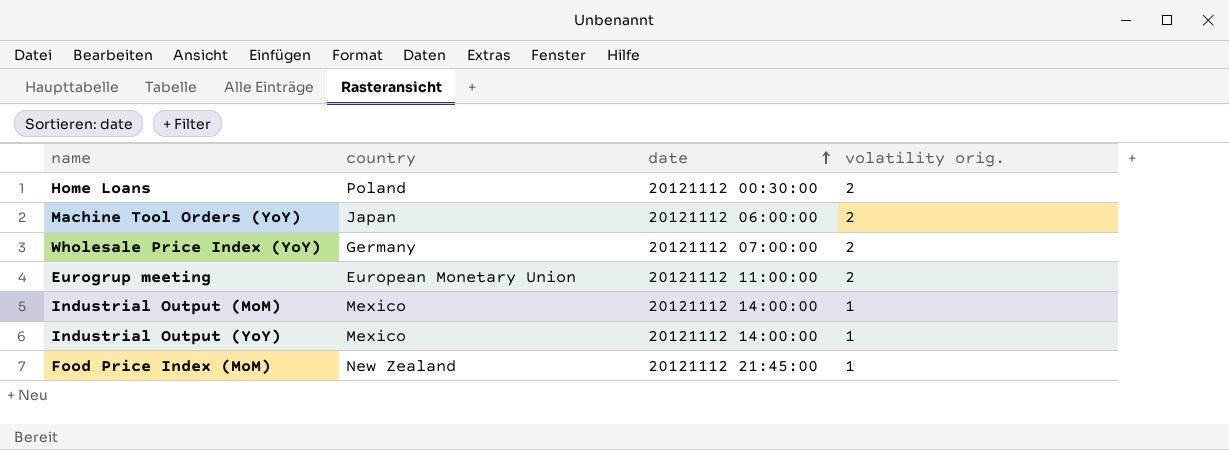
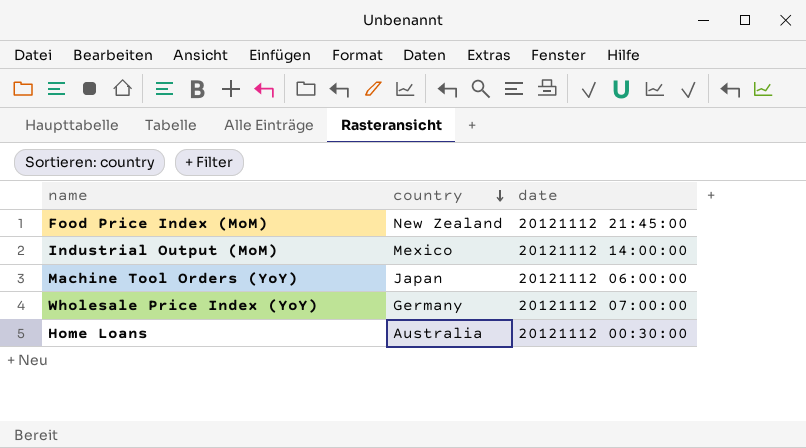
row order: date ascending -> country descending
column volatility orig. | position: 4 -> none
row Eurogrup meeting: European Monetary Union | 20121112 11:00:00 | 2 -> none
row Industrial Output (YoY): Mexico | 20121112 14:00:00 | 1 -> none
Home Loans | country: Poland -> Australia

